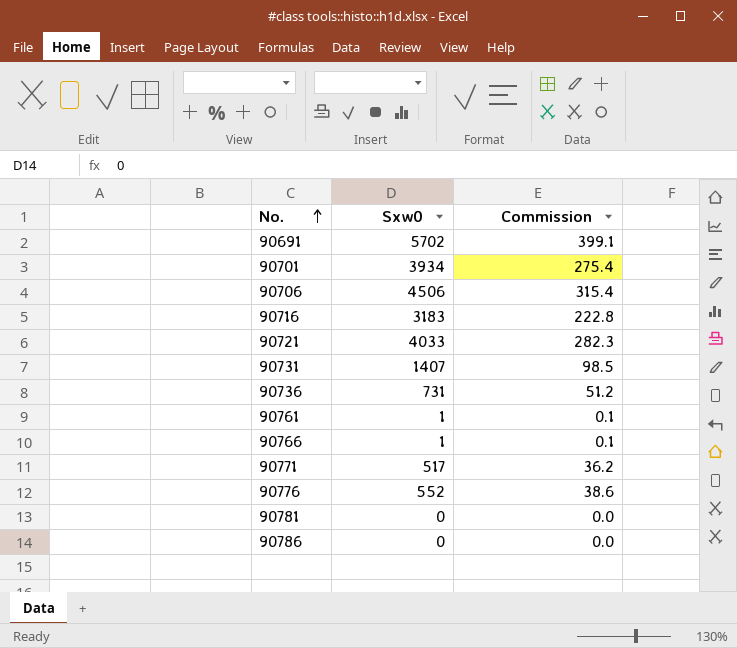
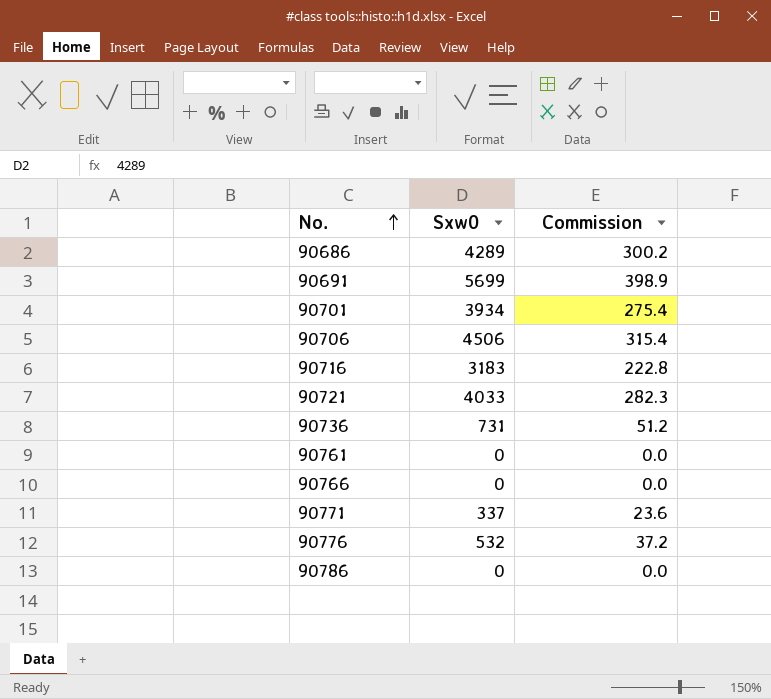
row 90731: 1407 | 98.5 -> none
row 90781: 0 | 0.0 -> none
row 90686: none -> 4289 | 300.2
90691 | Sxw0: 5702 -> 5699
90691 | Commission: 399.1 -> 398.9
90761 | Sxw0: 1 -> 0
90761 | Commission: 0.1 -> 0.0
90766 | Sxw0: 1 -> 0
90766 | Commission: 0.1 -> 0.0
90771 | Sxw0: 517 -> 337
90771 | Commission: 36.2 -> 23.6
90776 | Sxw0: 552 -> 532
90776 | Commission: 38.6 -> 37.2

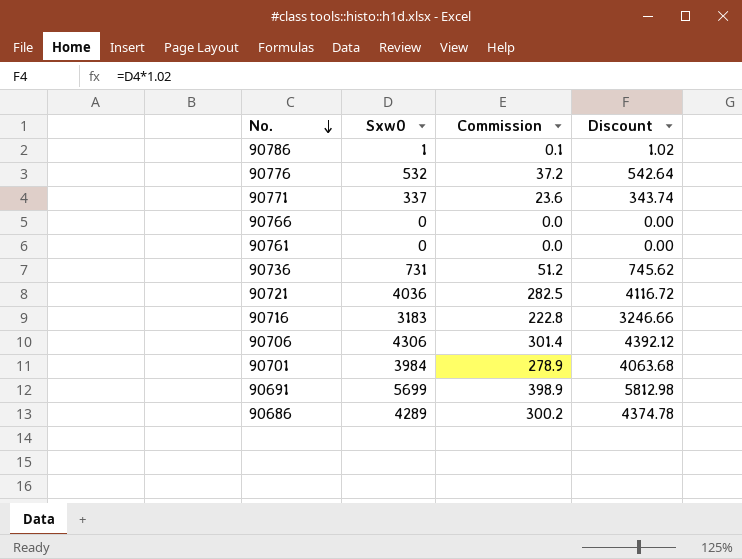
row order: No. ascending -> No. descending
column Discount | formula: none -> [Sxw0] * 1.02
90786 | Sxw0: 0 -> 1
90786 | Commission: 0.0 -> 0.1
90721 | Sxw0: 4033 -> 4036
90721 | Commission: 282.3 -> 282.5
90706 | Sxw0: 4506 -> 4306
90706 | Commission: 315.4 -> 301.4
90701 | Sxw0: 3934 -> 3984
90701 | Commission: 275.4 -> 278.9

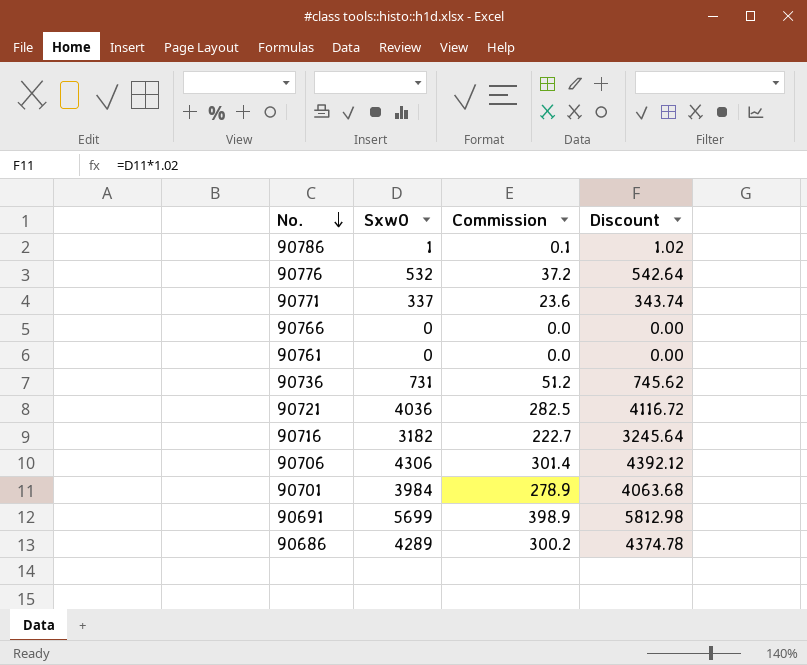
90716 | Sxw0: 3183 -> 3182
90716 | Commission: 222.8 -> 222.7
90716 | Discount: 3246.66 -> 3245.64

